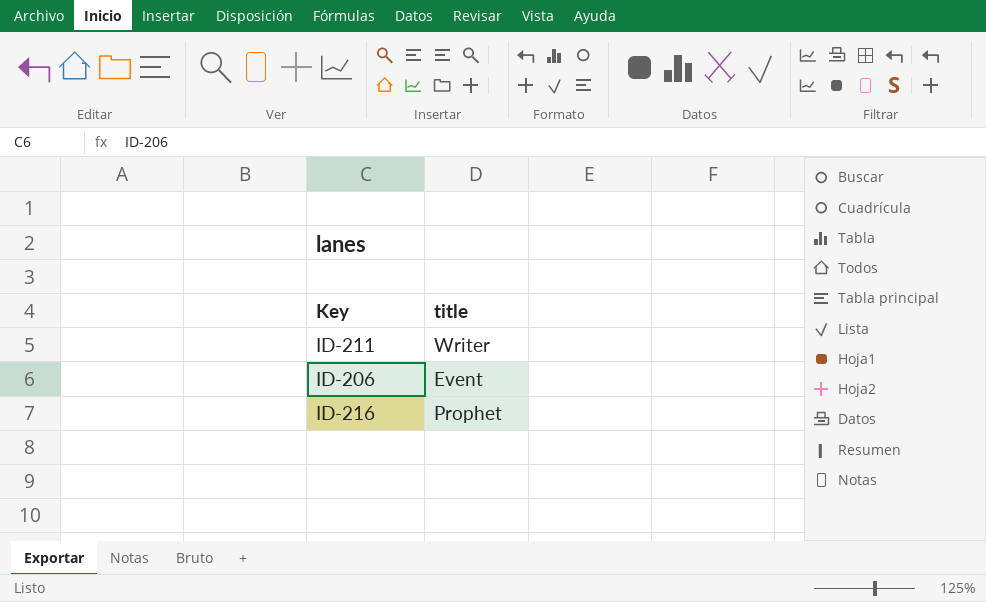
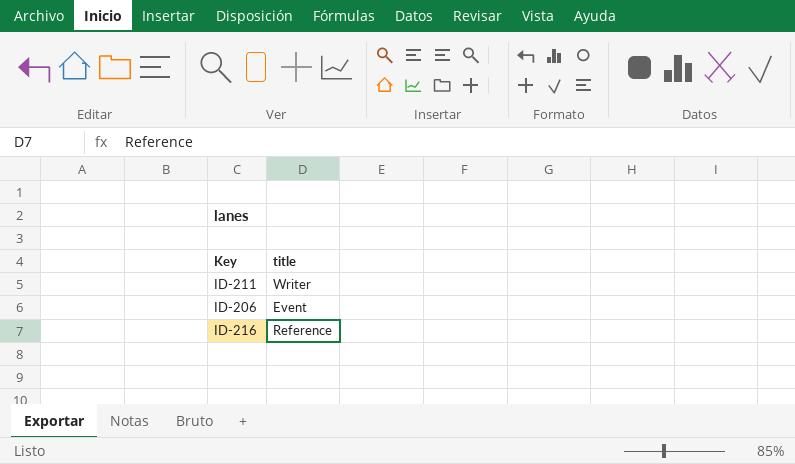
ID-216 | title: Prophet -> Reference

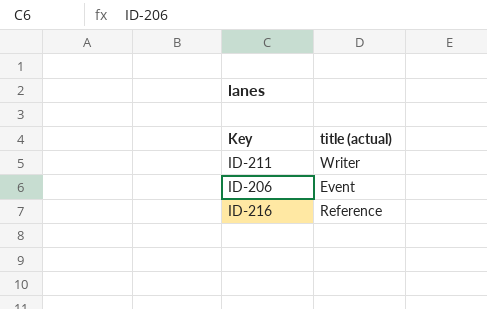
column name: title -> title (actual)

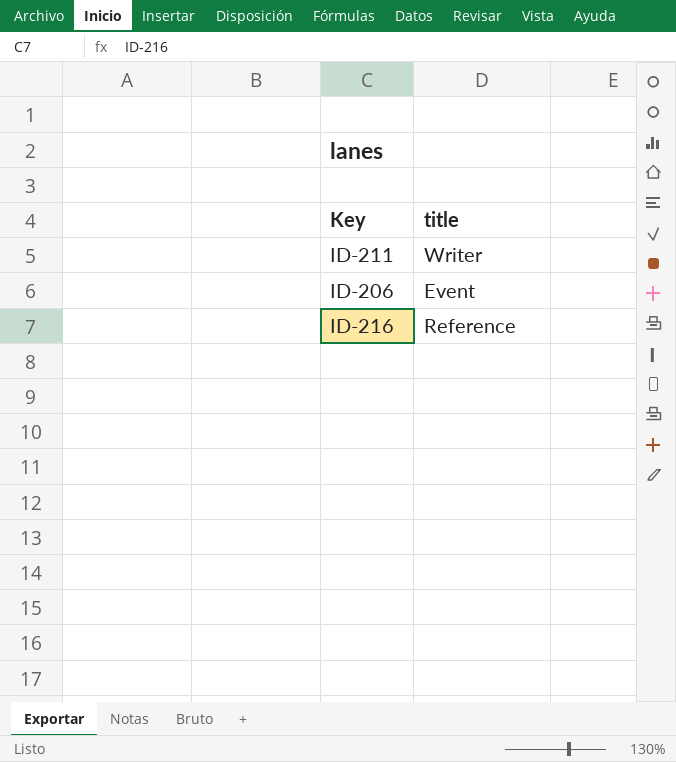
column name: title (actual) -> title

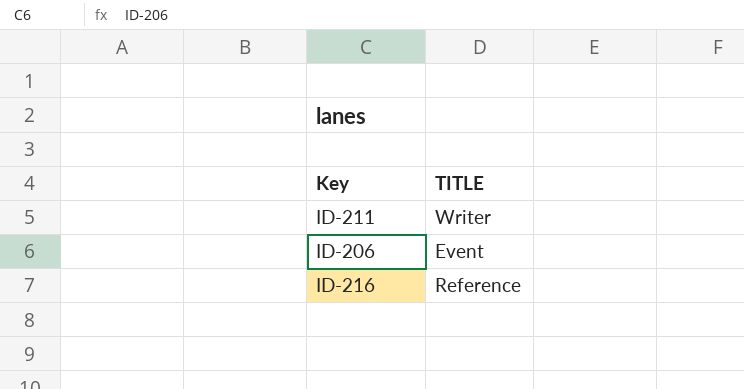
column name: title -> TITLE

